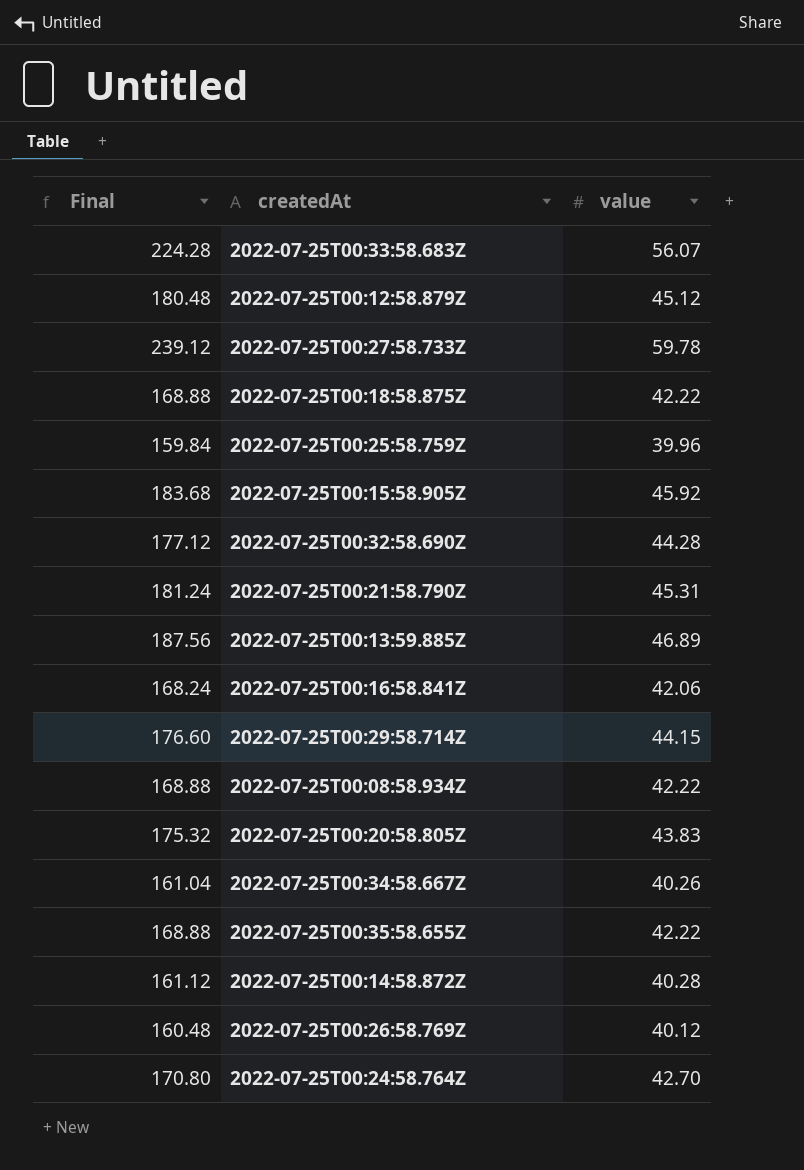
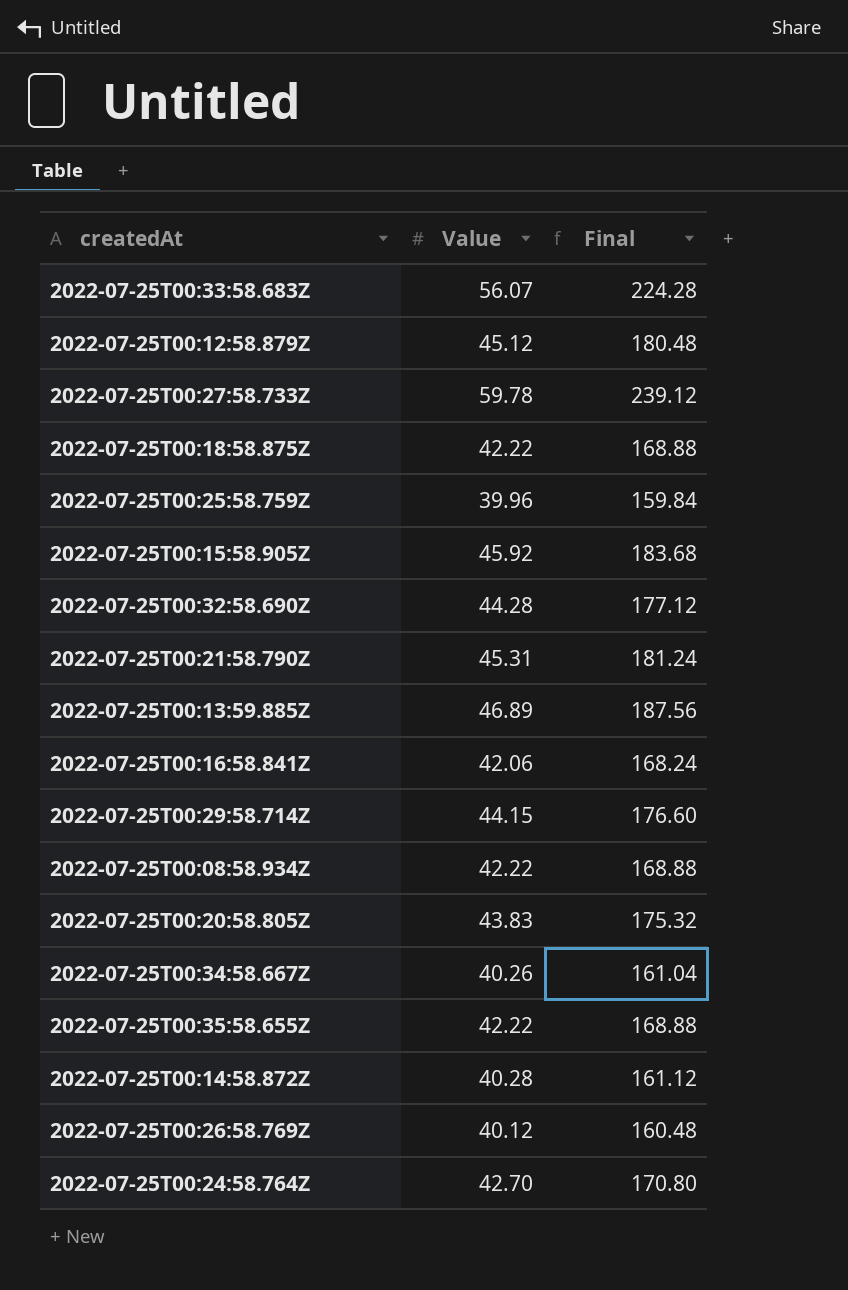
column name: value -> Value
column Final | position: 1 -> 3

